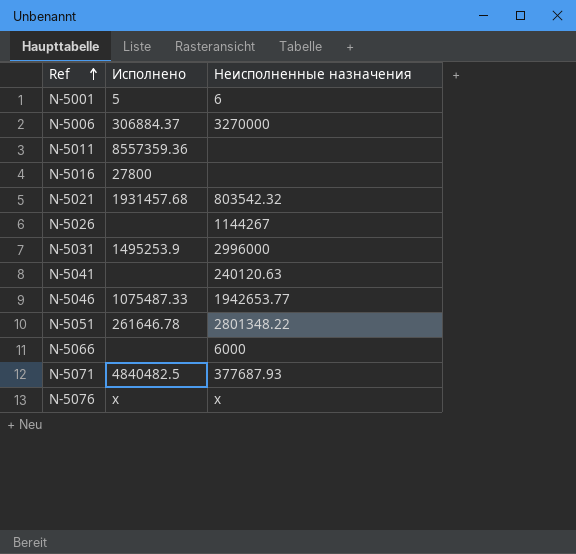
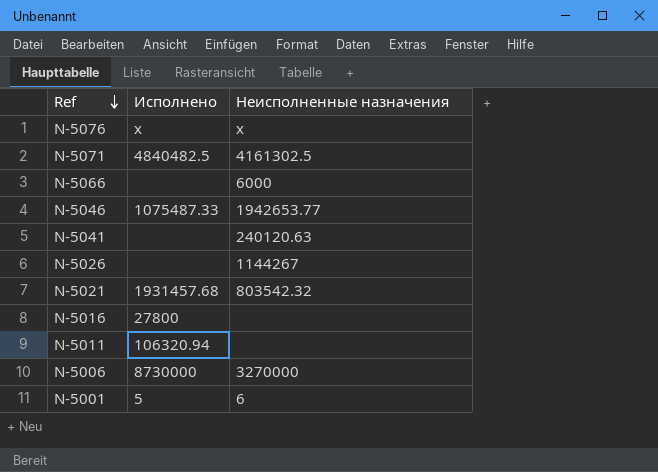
row order: Ref ascending -> Ref descending
row N-5031: 1495253.9 | 2996000 -> none
row N-5051: 261646.78 | 2801348.22 -> none
N-5071 | Неисполненные назначения: 377687.93 -> 4161302.5
N-5011 | Исполнено: 8557359.36 -> 106320.94
N-5006 | Исполнено: 306884.37 -> 8730000

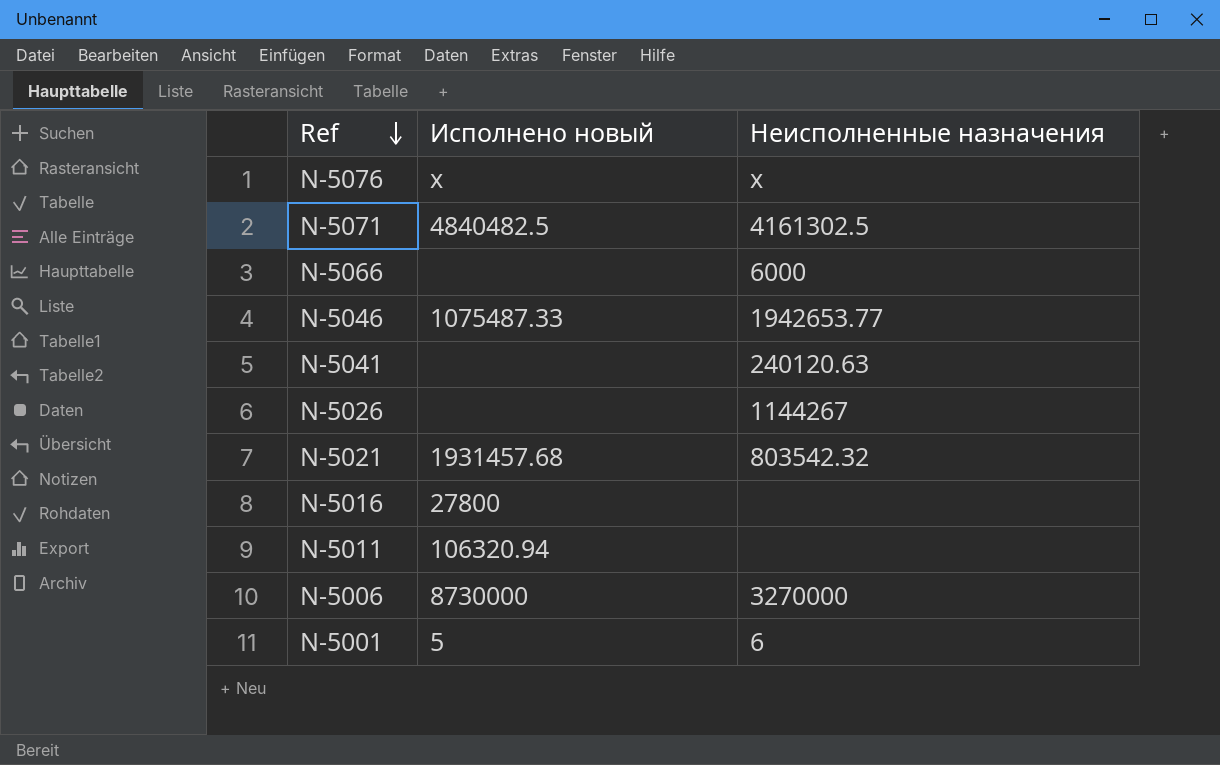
column name: Исполнено -> Исполнено новый

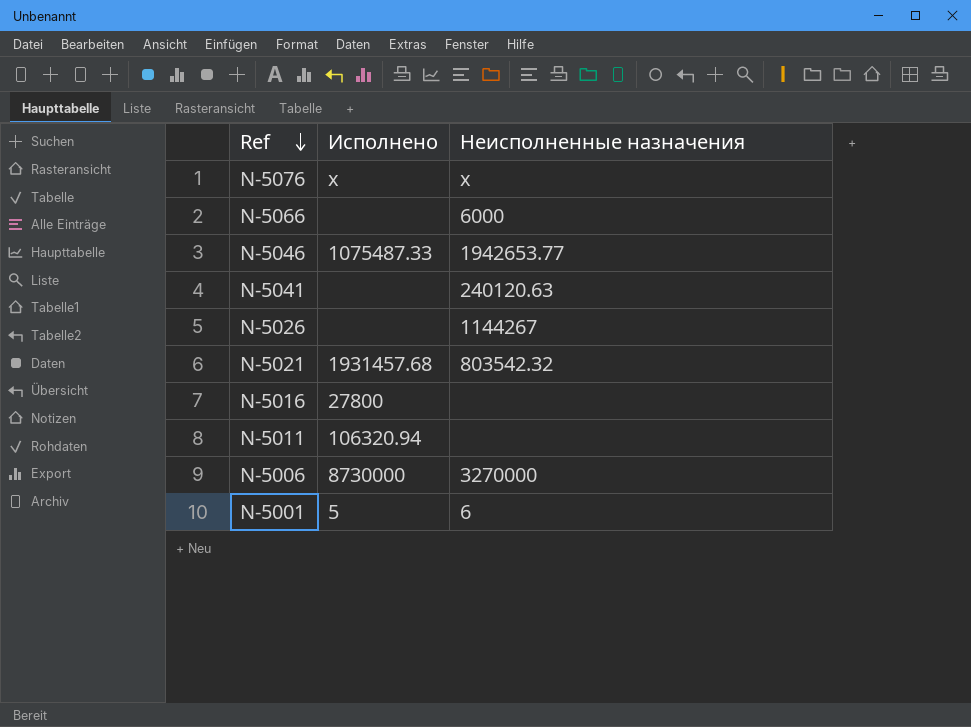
column name: Исполнено новый -> Исполнено
row N-5071: 4840482.5 | 4161302.5 -> none

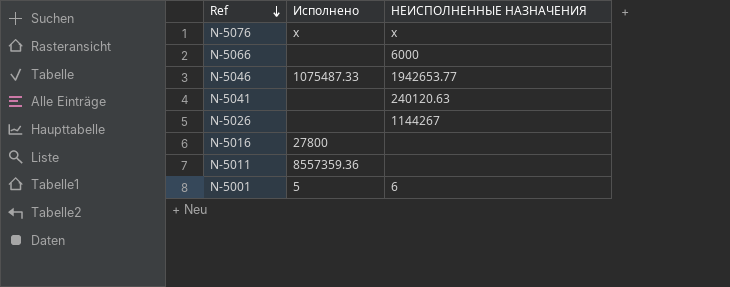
column name: Неисполненные назначения -> НЕИСПОЛНЕННЫЕ НАЗНАЧЕНИЯ
row N-5021: 1931457.68 | 803542.32 -> none
row N-5006: 8730000 | 3270000 -> none
N-5011 | Исполнено: 106320.94 -> 8557359.36

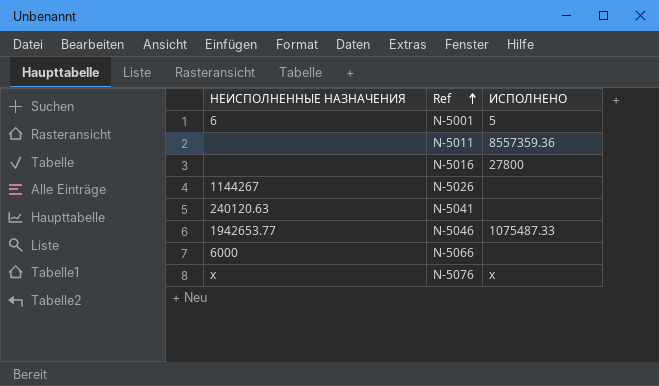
row order: Ref descending -> Ref ascending
column НЕИСПОЛНЕННЫЕ НАЗНАЧЕНИЯ | position: 3 -> 1
column name: Исполнено -> ИСПОЛНЕНО

